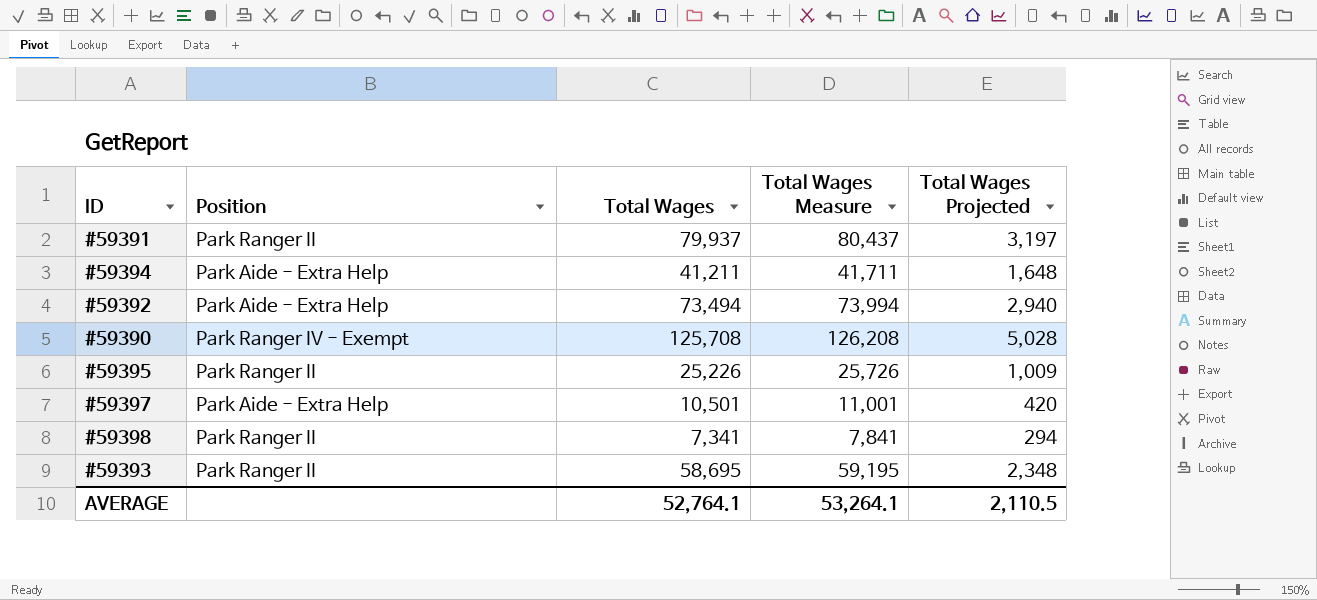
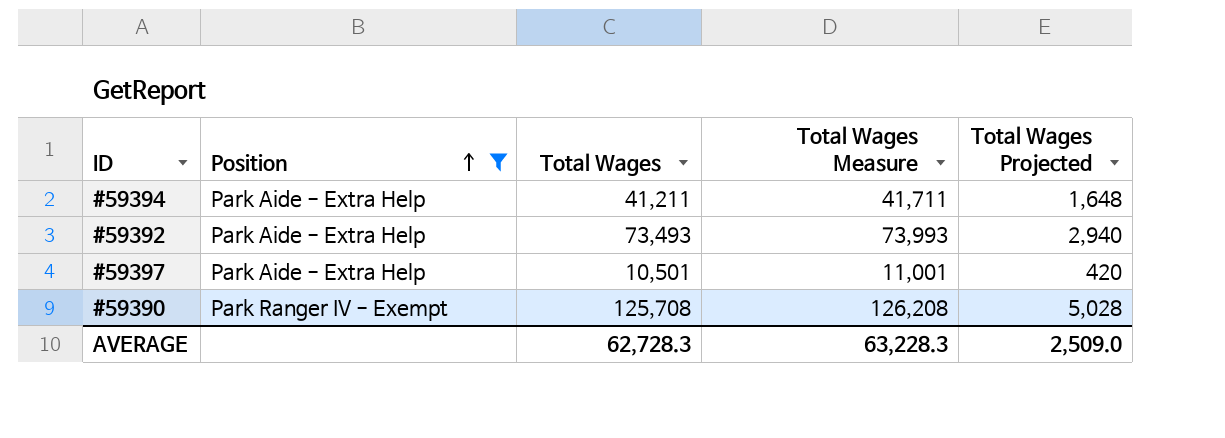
filter: none -> Position != Park Ranger II
row order: none -> Position ascending
#59392 | Total Wages: 73,494 -> 73,493
#59392 | Total Wages Measure: 73,994 -> 73,993
AVERAGE | Total Wages: 52,764.1 -> 62,728.3
AVERAGE | Total Wages Measure: 53,264.1 -> 63,228.3
AVERAGE | Total Wages Projected: 2,110.5 -> 2,509.0

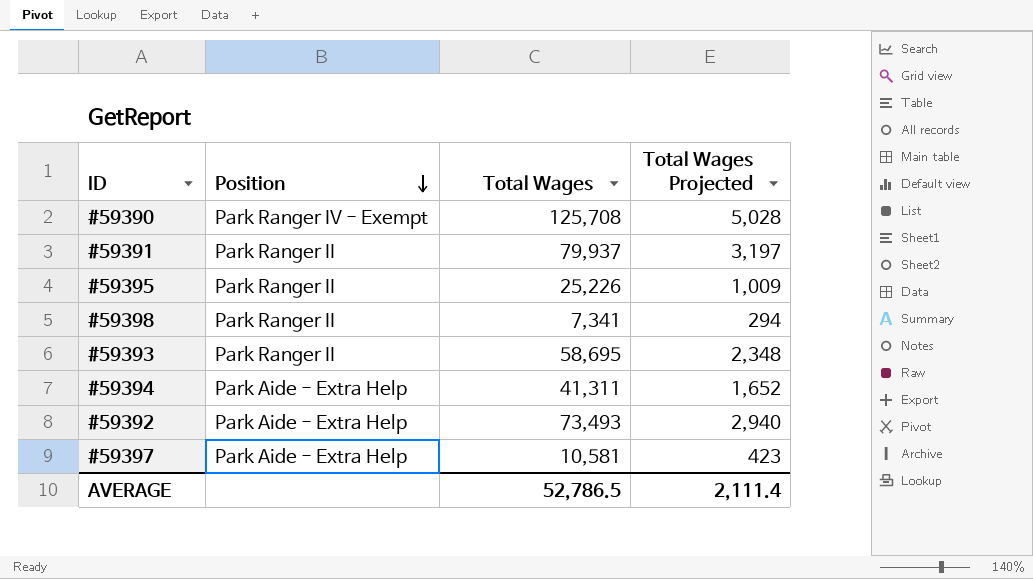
filter: Position != Park Ranger II -> none
row order: Position ascending -> Position descending
column Total Wages Measure | formula: [Total Wages] + 500 -> none
#59394 | Total Wages: 41,211 -> 41,311
#59394 | Total Wages Projected: 1,648 -> 1,652
#59397 | Total Wages: 10,501 -> 10,581
#59397 | Total Wages Projected: 420 -> 423
AVERAGE | Total Wages: 62,728.3 -> 52,786.5
AVERAGE | Total Wages Projected: 2,509.0 -> 2,111.4

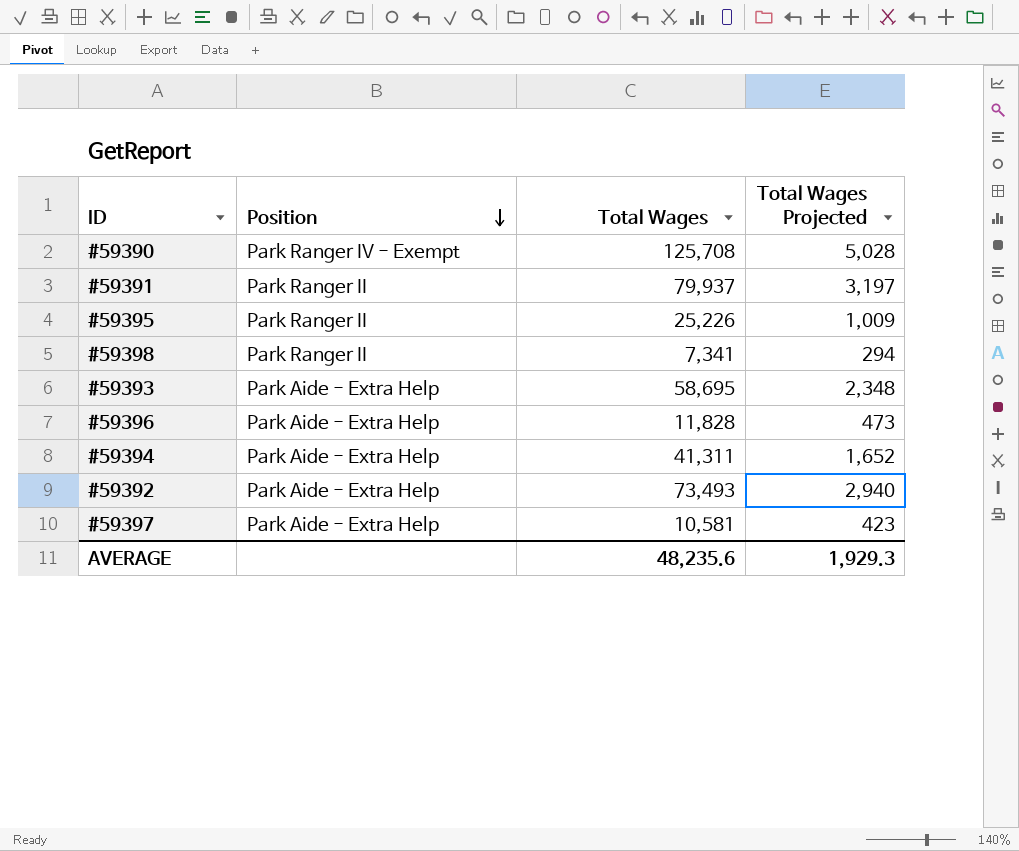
#59393 | Position: Park Ranger II -> Park Aide - Extra Help
row #59396: none -> Park Aide - Extra Help | 11,828 | 473
AVERAGE | Total Wages: 52,786.5 -> 48,235.6
AVERAGE | Total Wages Projected: 2,111.4 -> 1,929.3

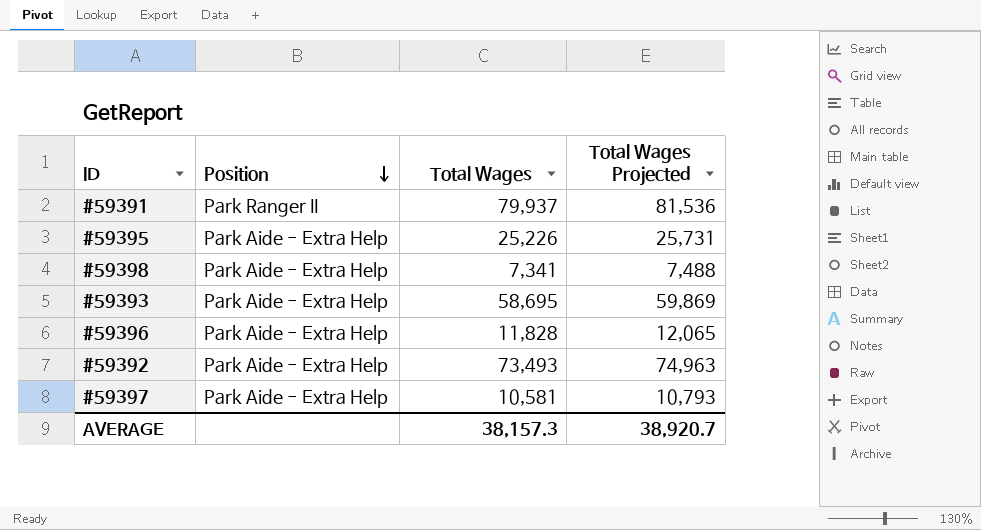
column Total Wages Projected | formula: [Total Wages] * 0.04 -> [Total Wages] * 1.02
row #59390: Park Ranger IV - Exempt | 125,708 | 5,028 -> none
row #59394: Park Aide - Extra Help | 41,311 | 1,652 -> none
#59395 | Position: Park Ranger II -> Park Aide - Extra Help
#59398 | Position: Park Ranger II -> Park Aide - Extra Help
AVERAGE | Total Wages: 48,235.6 -> 38,157.3
AVERAGE | Total Wages Projected: 1,929.3 -> 38,920.7

